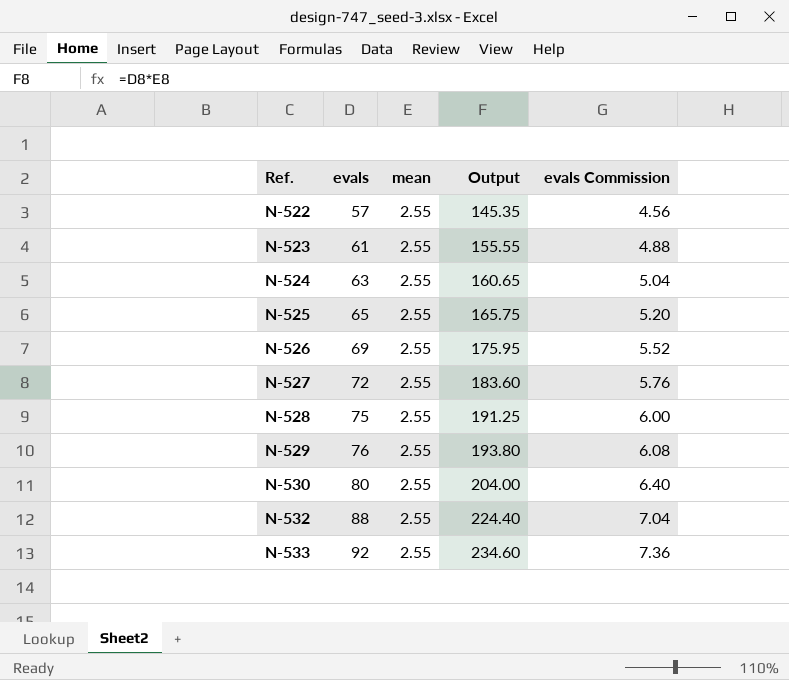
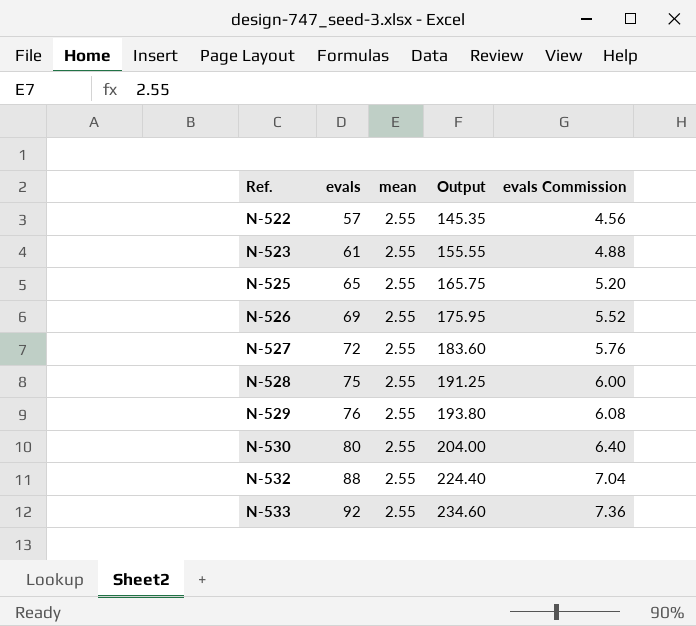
row N-524: 63 | 2.55 | 160.65 | 5.04 -> none

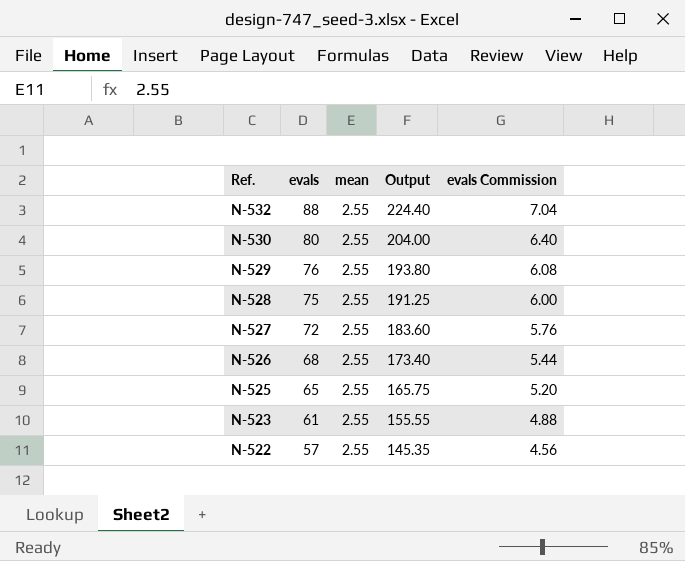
row order: Ref. ascending -> Ref. descending
row N-533: 92 | 2.55 | 234.60 | 7.36 -> none
N-526 | evals: 69 -> 68
N-526 | Output: 175.95 -> 173.40
N-526 | evals Commission: 5.52 -> 5.44

